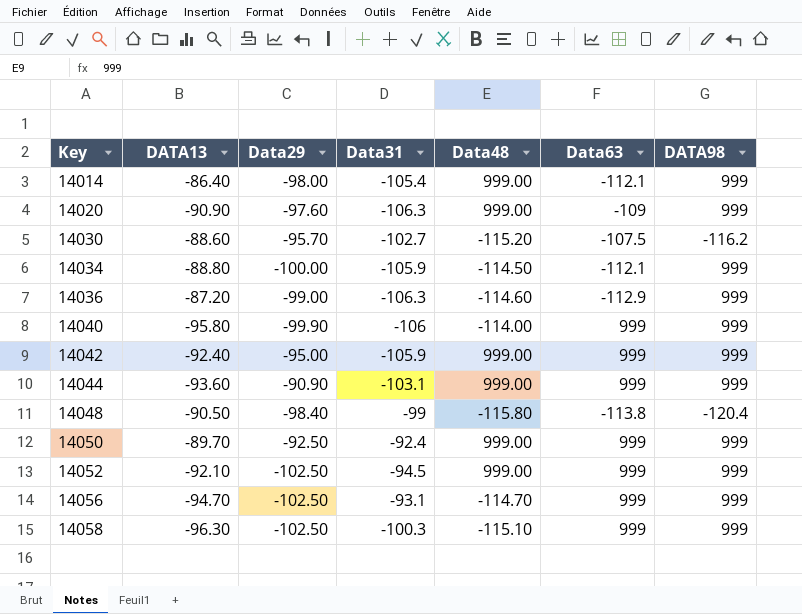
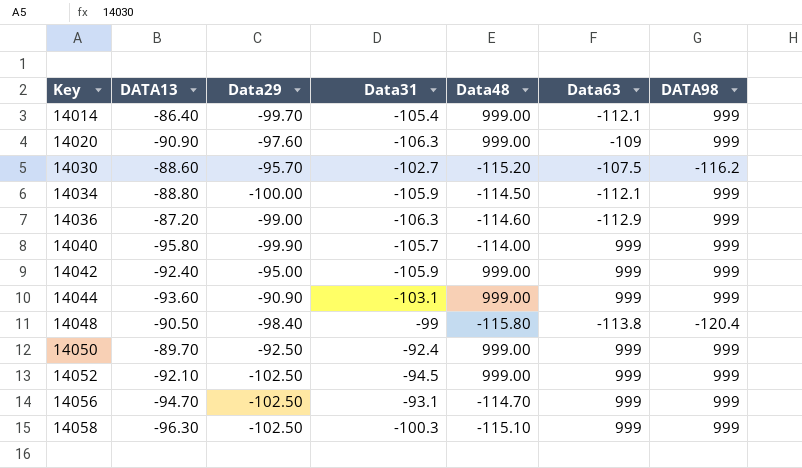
14014 | Data29: -98.00 -> -99.70
14040 | Data31: -106 -> -105.7

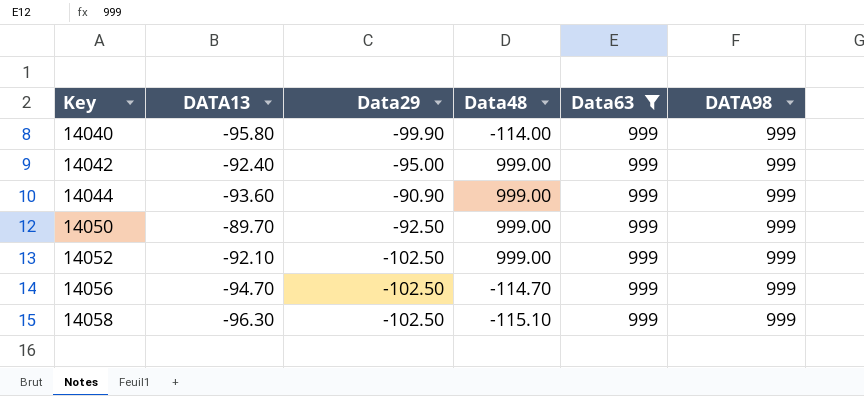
filter: none -> Data63 = 999
column Data31 | position: 4 -> none

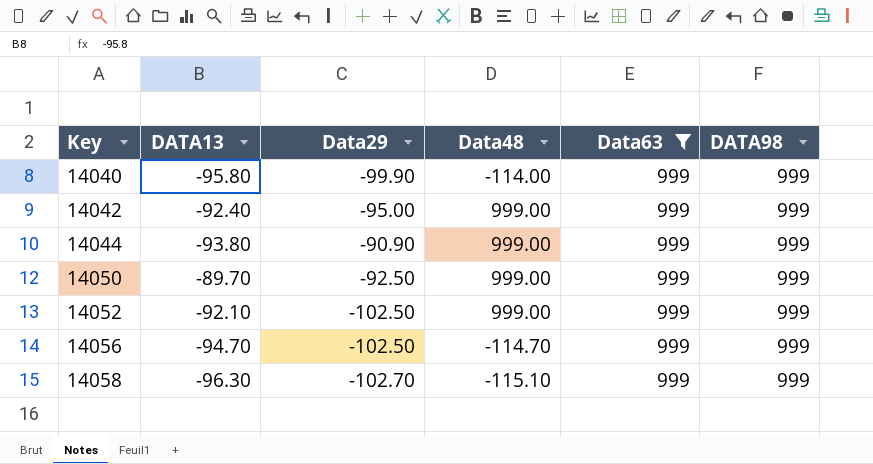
14044 | DATA13: -93.60 -> -93.80
14058 | Data29: -102.50 -> -102.70

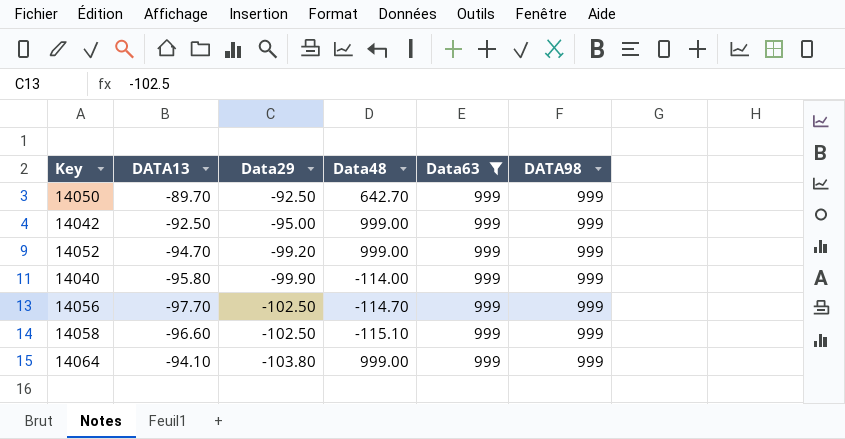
row order: Key ascending -> Data29 descending
row 14044: -93.80 | -90.90 | 999.00 | 999 | 999 -> none
14050 | Data48: 999.00 -> 642.70
14042 | DATA13: -92.40 -> -92.50
14052 | DATA13: -92.10 -> -94.70
14052 | Data29: -102.50 -> -99.20
14056 | DATA13: -94.70 -> -97.70
14058 | DATA13: -96.30 -> -96.60
14058 | Data29: -102.70 -> -102.50
row 14064: none -> -94.10 | -103.80 | 999.00 | 999 | 999

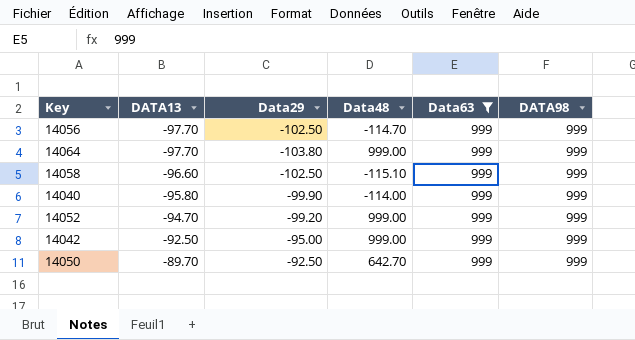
row order: Data29 descending -> DATA13 ascending
14064 | DATA13: -94.10 -> -97.70

